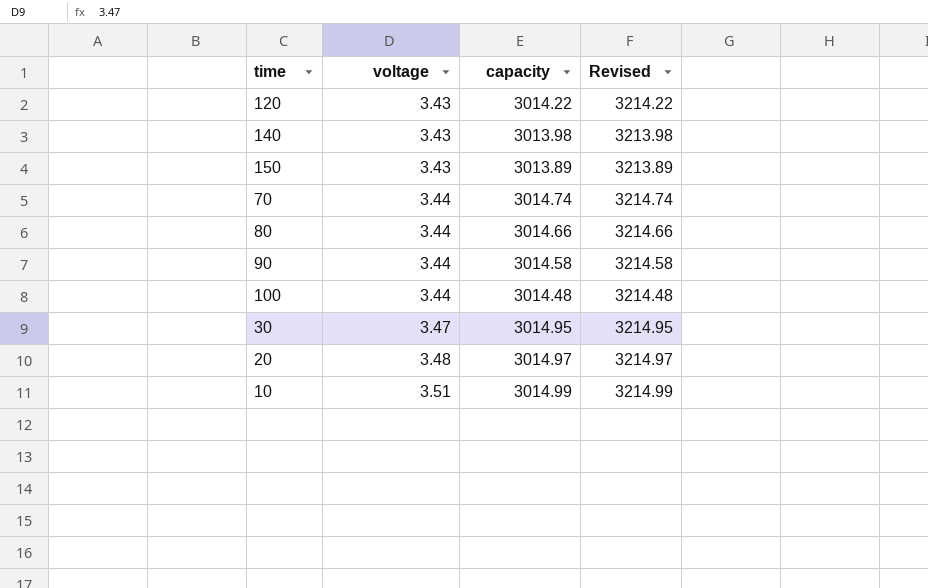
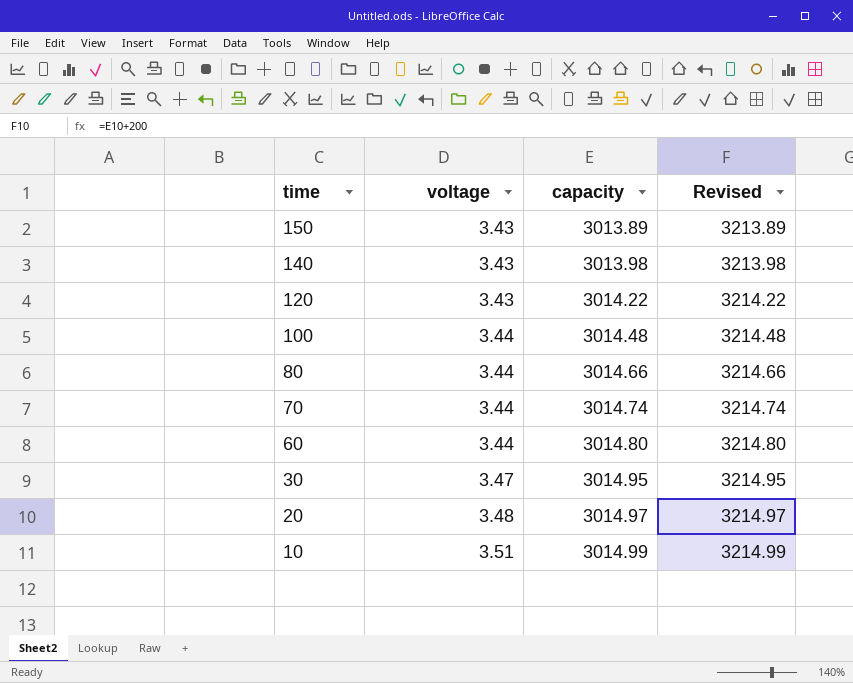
row order: voltage ascending -> time descending
row 90: 3.44 | 3014.58 | 3214.58 -> none
row 60: none -> 3.44 | 3014.80 | 3214.80

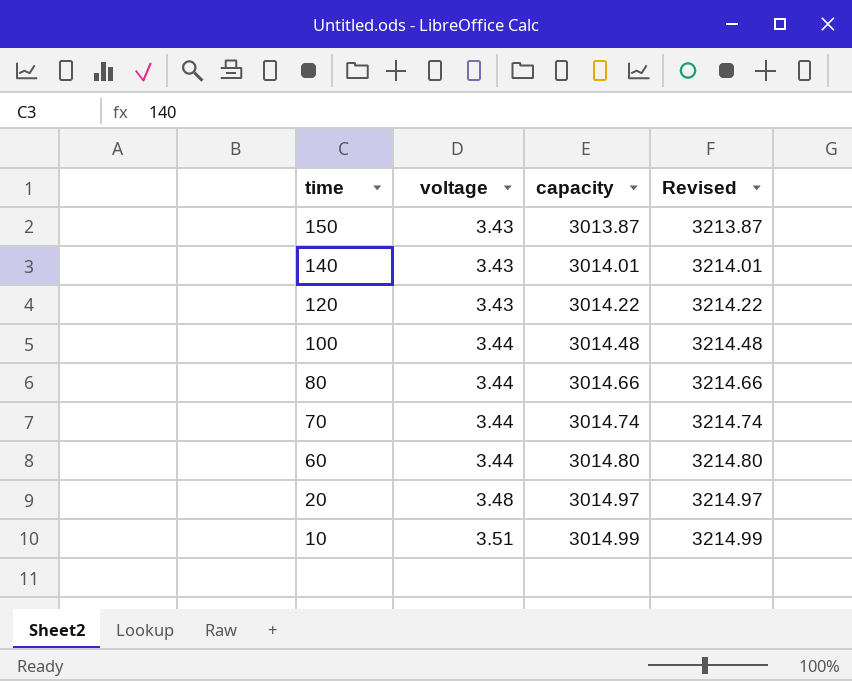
row 30: 3.47 | 3014.95 | 3214.95 -> none
150 | capacity: 3013.89 -> 3013.87
150 | Revised: 3213.89 -> 3213.87
140 | capacity: 3013.98 -> 3014.01
140 | Revised: 3213.98 -> 3214.01

